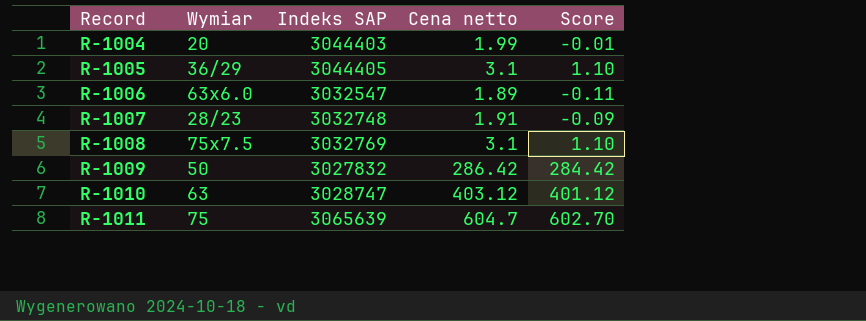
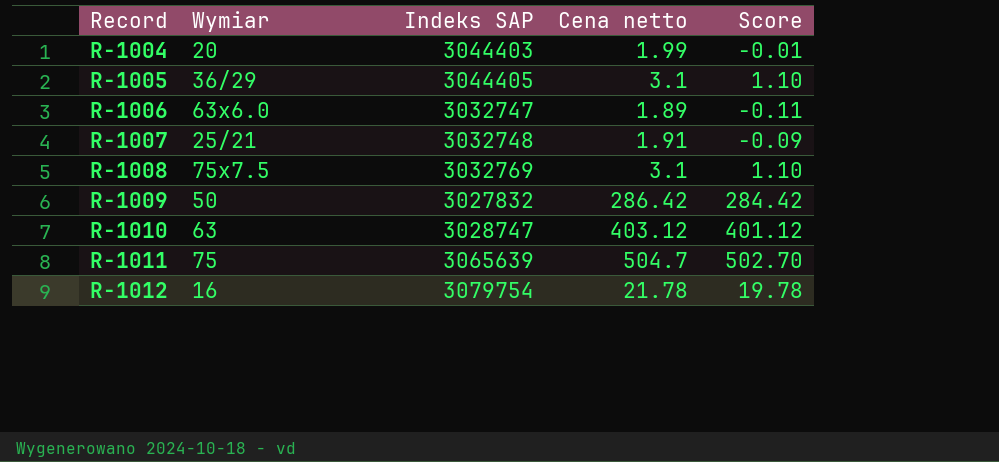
R-1006 | Indeks SAP: 3032547 -> 3032747
R-1007 | Wymiar: 28/23 -> 25/21
R-1011 | Cena netto: 604.7 -> 504.7
R-1011 | Score: 602.70 -> 502.70
row R-1012: none -> 16 | 3079754 | 21.78 | 19.78

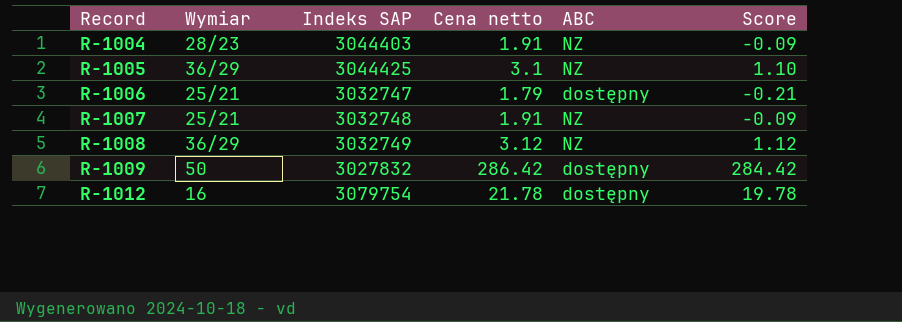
column ABC | position: none -> 5
row R-1010: 63 | 3028747 | 403.12 | 401.12 -> none
row R-1011: 75 | 3065639 | 504.7 | 502.70 -> none
R-1004 | Wymiar: 20 -> 28/23
R-1004 | Cena netto: 1.99 -> 1.91
R-1004 | Score: -0.01 -> -0.09
R-1005 | Indeks SAP: 3044405 -> 3044425
R-1006 | Wymiar: 63x6.0 -> 25/21
R-1006 | Cena netto: 1.89 -> 1.79
R-1006 | Score: -0.11 -> -0.21
R-1008 | Wymiar: 75x7.5 -> 36/29
R-1008 | Indeks SAP: 3032769 -> 3032749
R-1008 | Cena netto: 3.1 -> 3.12
R-1008 | Score: 1.10 -> 1.12

